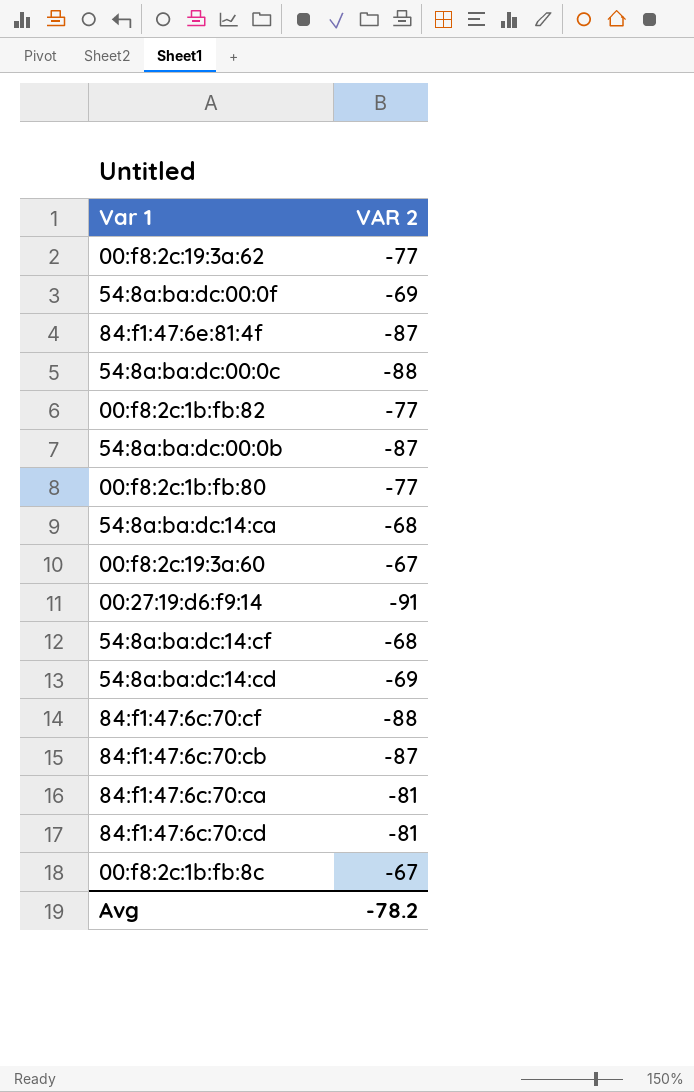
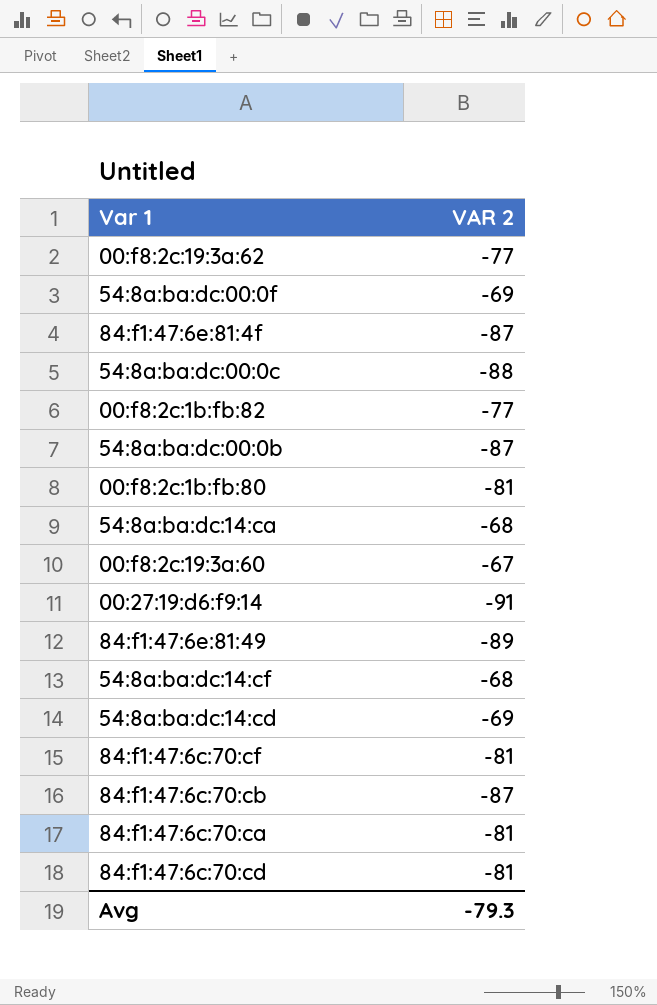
row 00:f8:2c:1b:fb:8c: -67 -> none
00:f8:2c:1b:fb:80 | VAR 2: -77 -> -81
row 84:f1:47:6e:81:49: none -> -89
84:f1:47:6c:70:cf | VAR 2: -88 -> -81
Avg | VAR 2: -78.2 -> -79.3

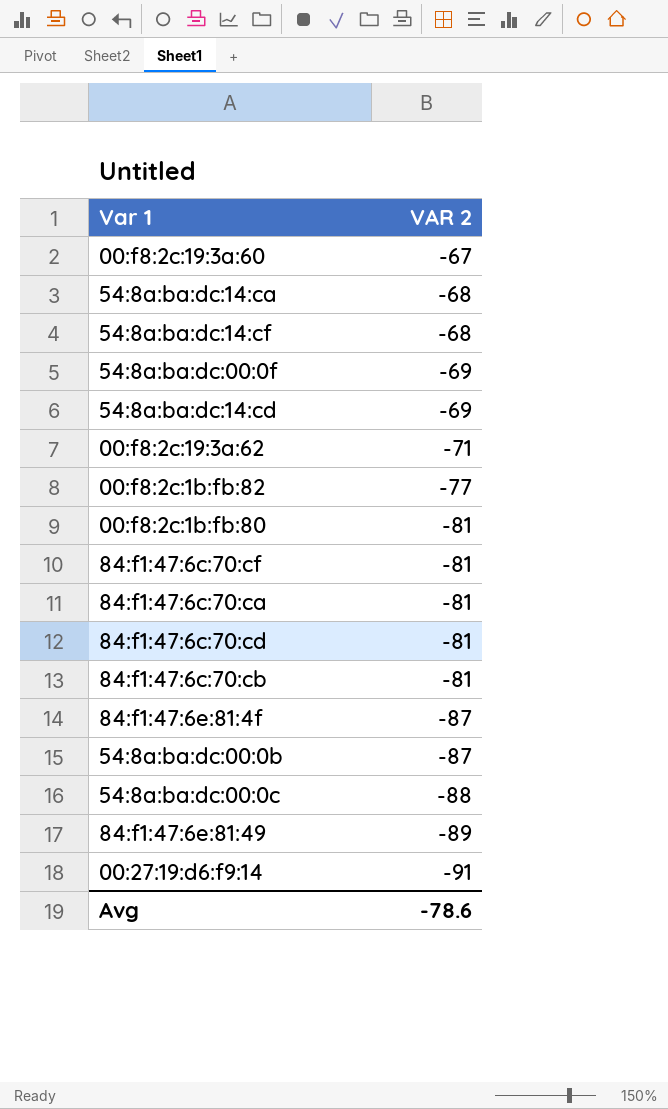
row order: none -> VAR 2 descending
00:f8:2c:19:3a:62 | VAR 2: -77 -> -71
84:f1:47:6c:70:cb | VAR 2: -87 -> -81
Avg | VAR 2: -79.3 -> -78.6

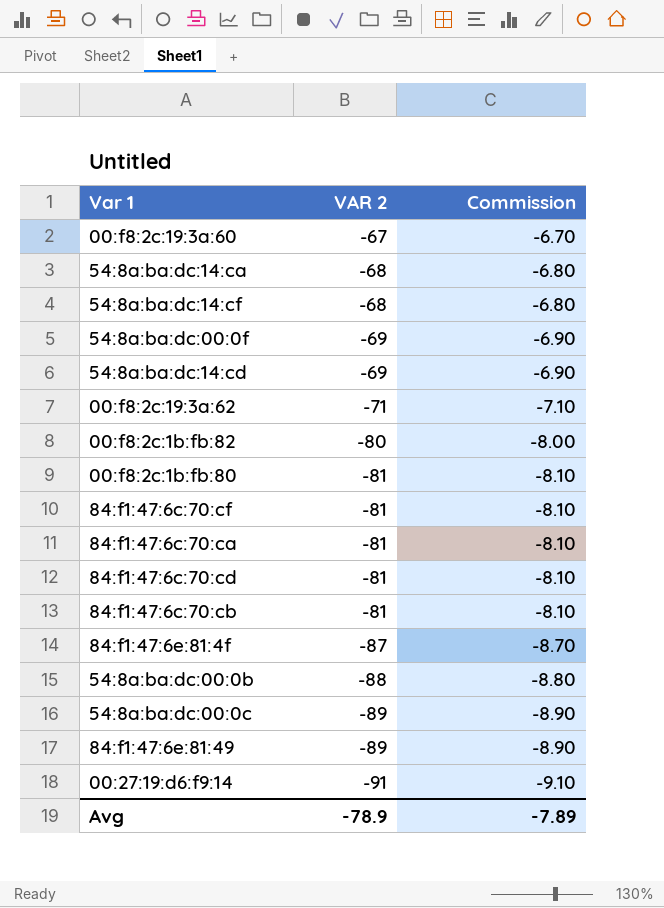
column Commission | formula: none -> [VAR 2] * 0.1
00:f8:2c:1b:fb:82 | VAR 2: -77 -> -80
54:8a:ba:dc:00:0b | VAR 2: -87 -> -88
54:8a:ba:dc:00:0c | VAR 2: -88 -> -89
Avg | VAR 2: -78.6 -> -78.9

